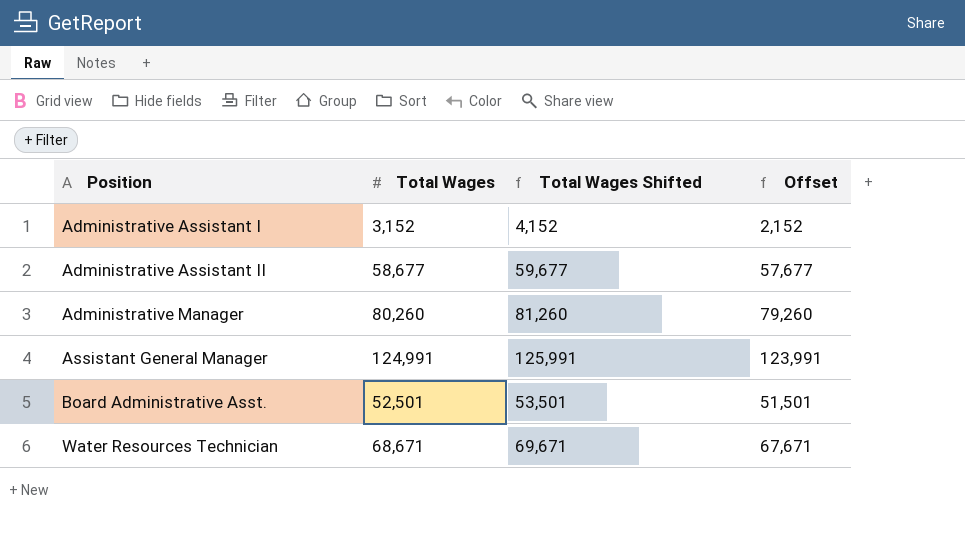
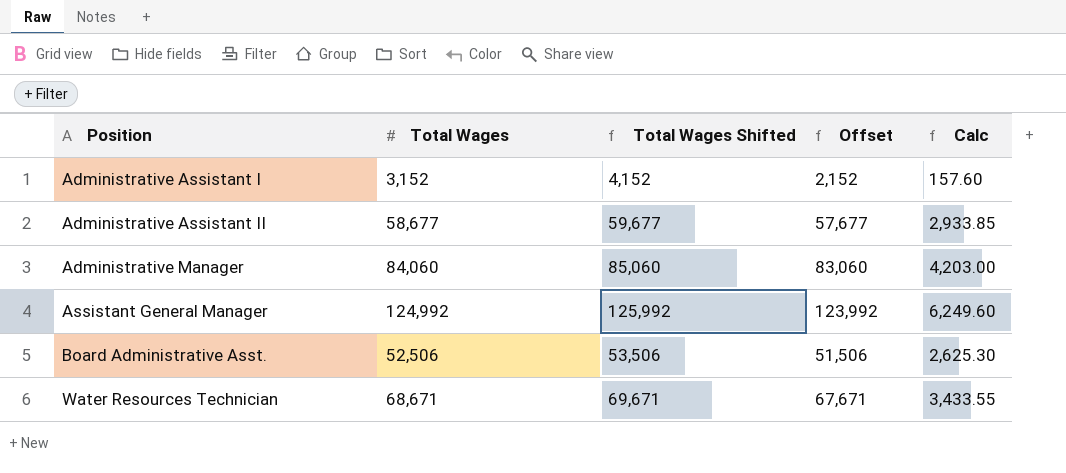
column Calc | formula: none -> [Total Wages] * 0.05
Administrative Manager | Total Wages: 80,260 -> 84,060
Administrative Manager | Total Wages Shifted: 81,260 -> 85,060
Administrative Manager | Offset: 79,260 -> 83,060
Assistant General Manager | Total Wages: 124,991 -> 124,992
Assistant General Manager | Total Wages Shifted: 125,991 -> 125,992
Assistant General Manager | Offset: 123,991 -> 123,992
Board Administrative Asst. | Total Wages: 52,501 -> 52,506
Board Administrative Asst. | Total Wages Shifted: 53,501 -> 53,506
Board Administrative Asst. | Offset: 51,501 -> 51,506

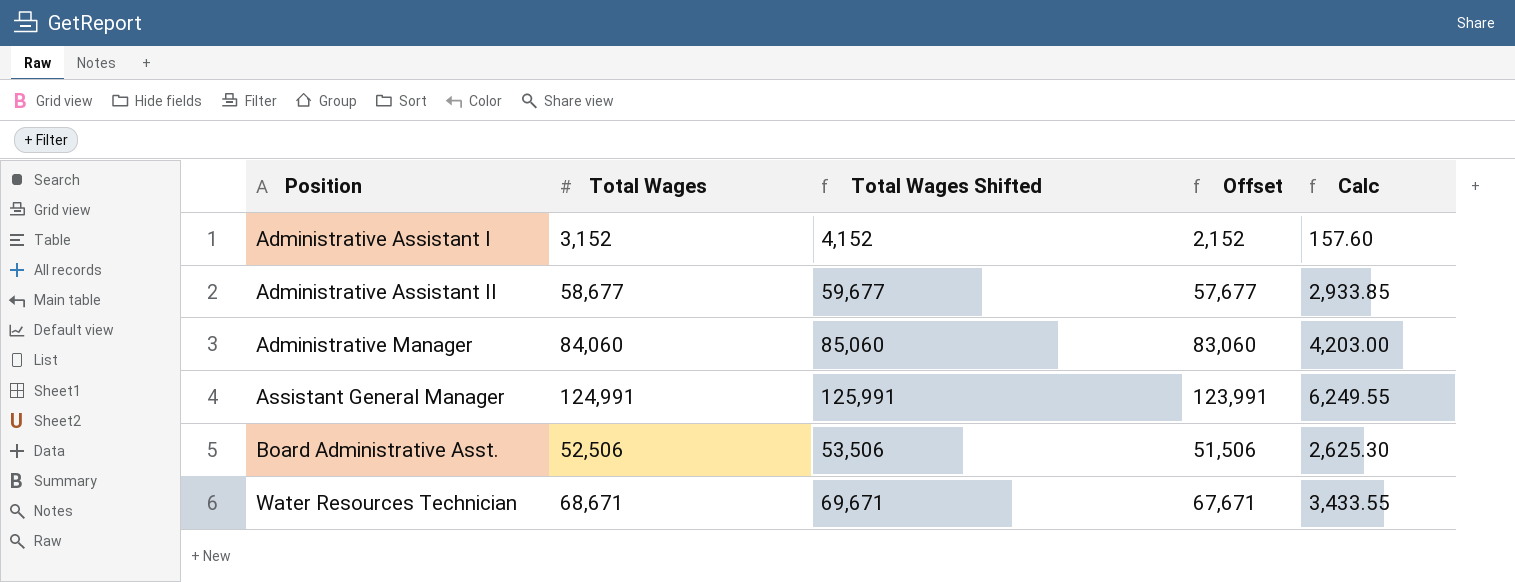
Assistant General Manager | Total Wages: 124,992 -> 124,991
Assistant General Manager | Total Wages Shifted: 125,992 -> 125,991
Assistant General Manager | Offset: 123,992 -> 123,991
Assistant General Manager | Calc: 6,249.60 -> 6,249.55

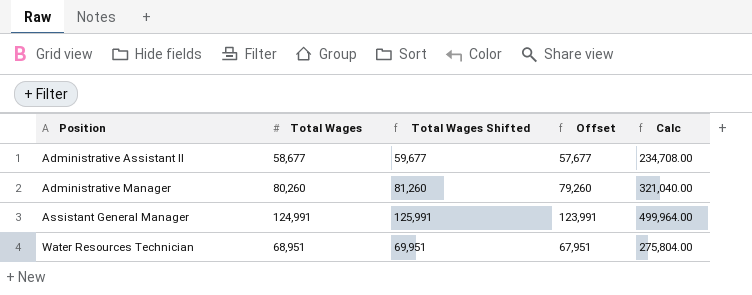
column Calc | formula: [Total Wages] * 0.05 -> [Total Wages] * 4
row Administrative Assistant I: 3,152 | 4,152 | 2,152 | 157.60 -> none
row Board Administrative Asst.: 52,506 | 53,506 | 51,506 | 2,625.30 -> none
Administrative Manager | Total Wages: 84,060 -> 80,260
Administrative Manager | Total Wages Shifted: 85,060 -> 81,260
Administrative Manager | Offset: 83,060 -> 79,260
Water Resources Technician | Total Wages: 68,671 -> 68,951
Water Resources Technician | Total Wages Shifted: 69,671 -> 69,951
Water Resources Technician | Offset: 67,671 -> 67,951

